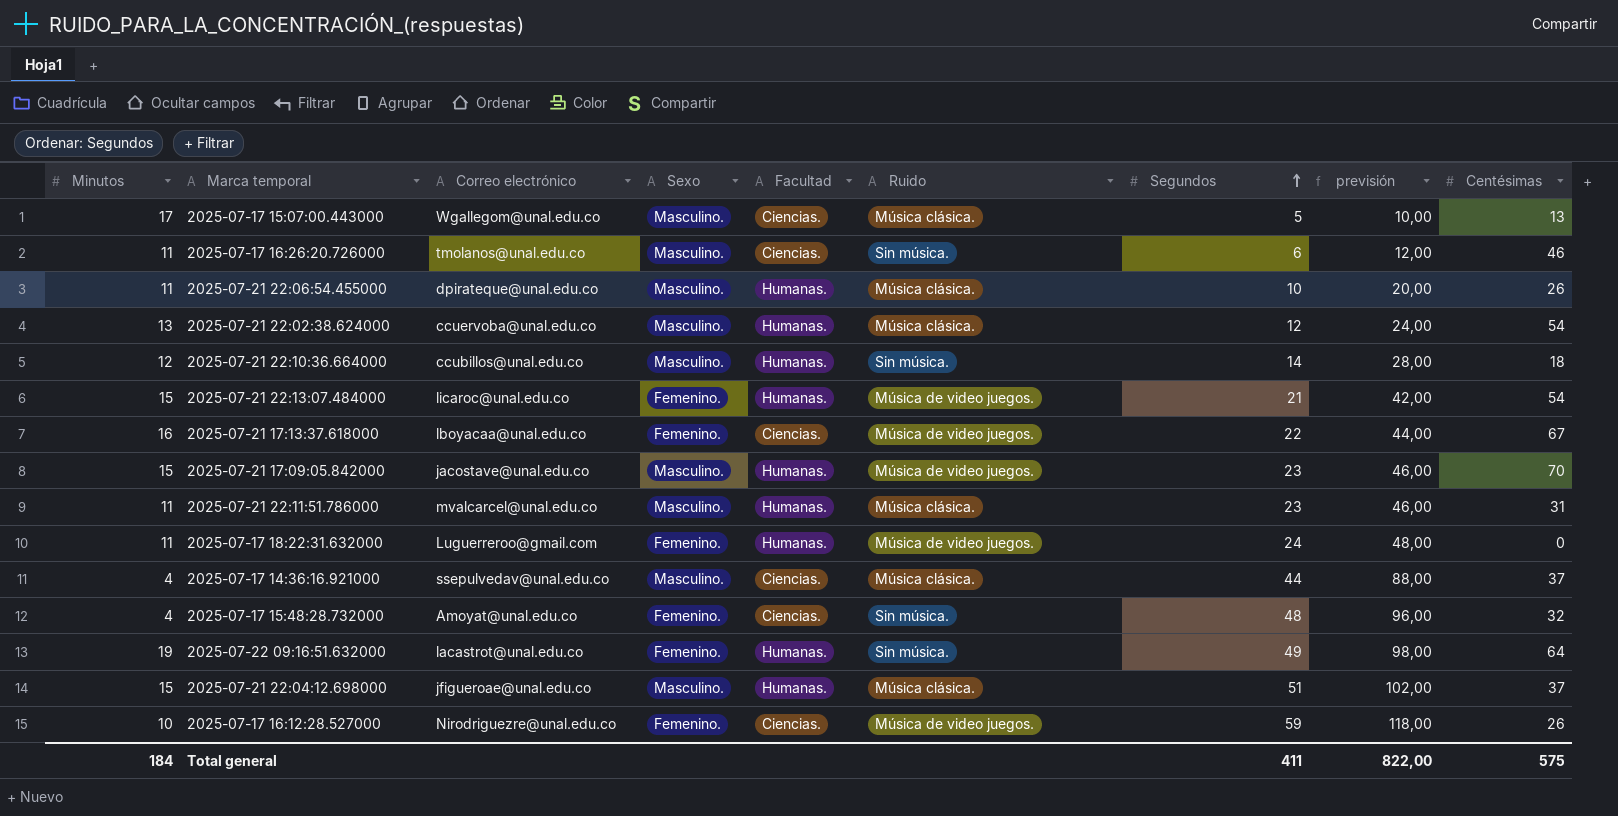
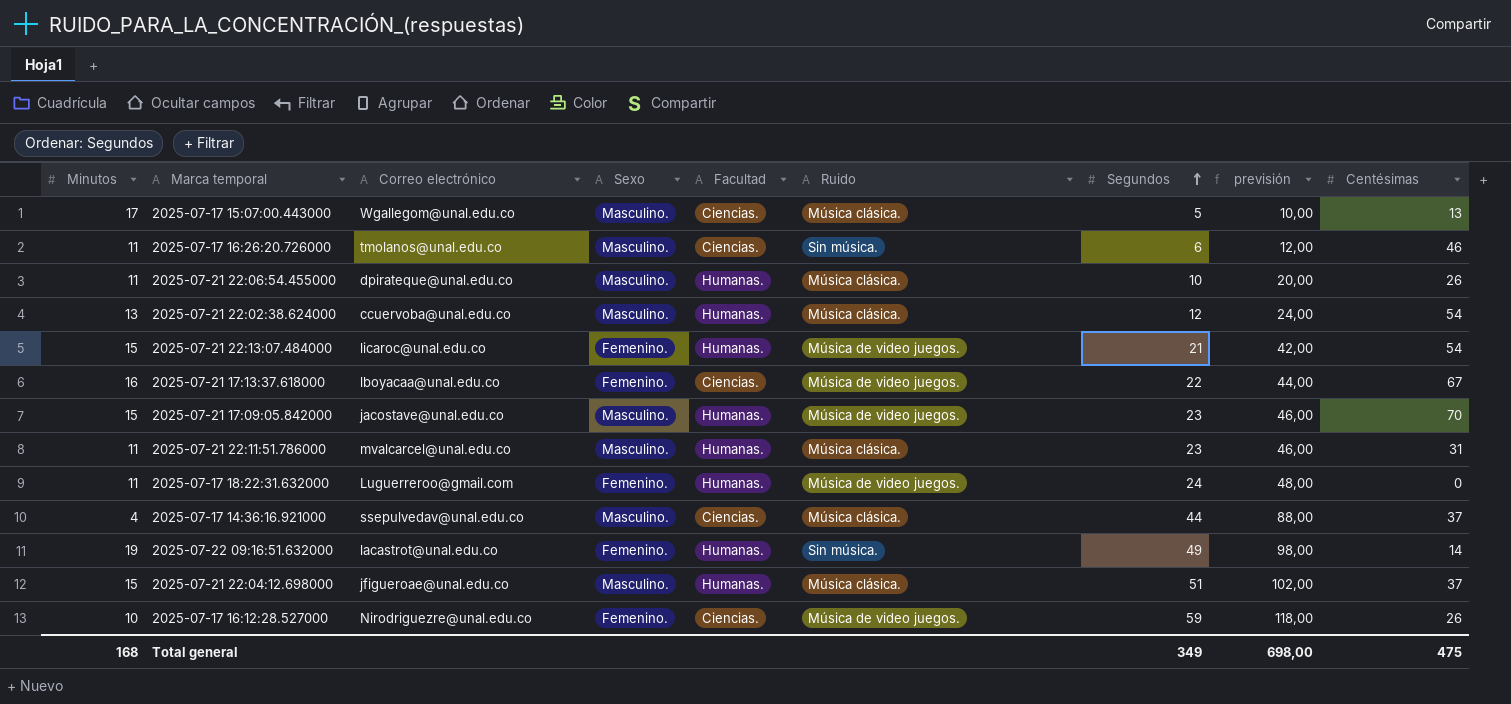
row 2025-07-21 22:10:36.664000: 12 | ccubillos@unal.edu.co | Masculino. | Humanas. | Sin música. | 14 | 28,00 | 18 -> none
row 2025-07-17 15:48:28.732000: 4 | Amoyat@unal.edu.co | Femenino. | Ciencias. | Sin música. | 48 | 96,00 | 32 -> none
2025-07-22 09:16:51.632000 | Centésimas: 64 -> 14
Total general | Minutos: 184 -> 168
Total general | Segundos: 411 -> 349
Total general | previsión: 822,00 -> 698,00
Total general | Centésimas: 575 -> 475

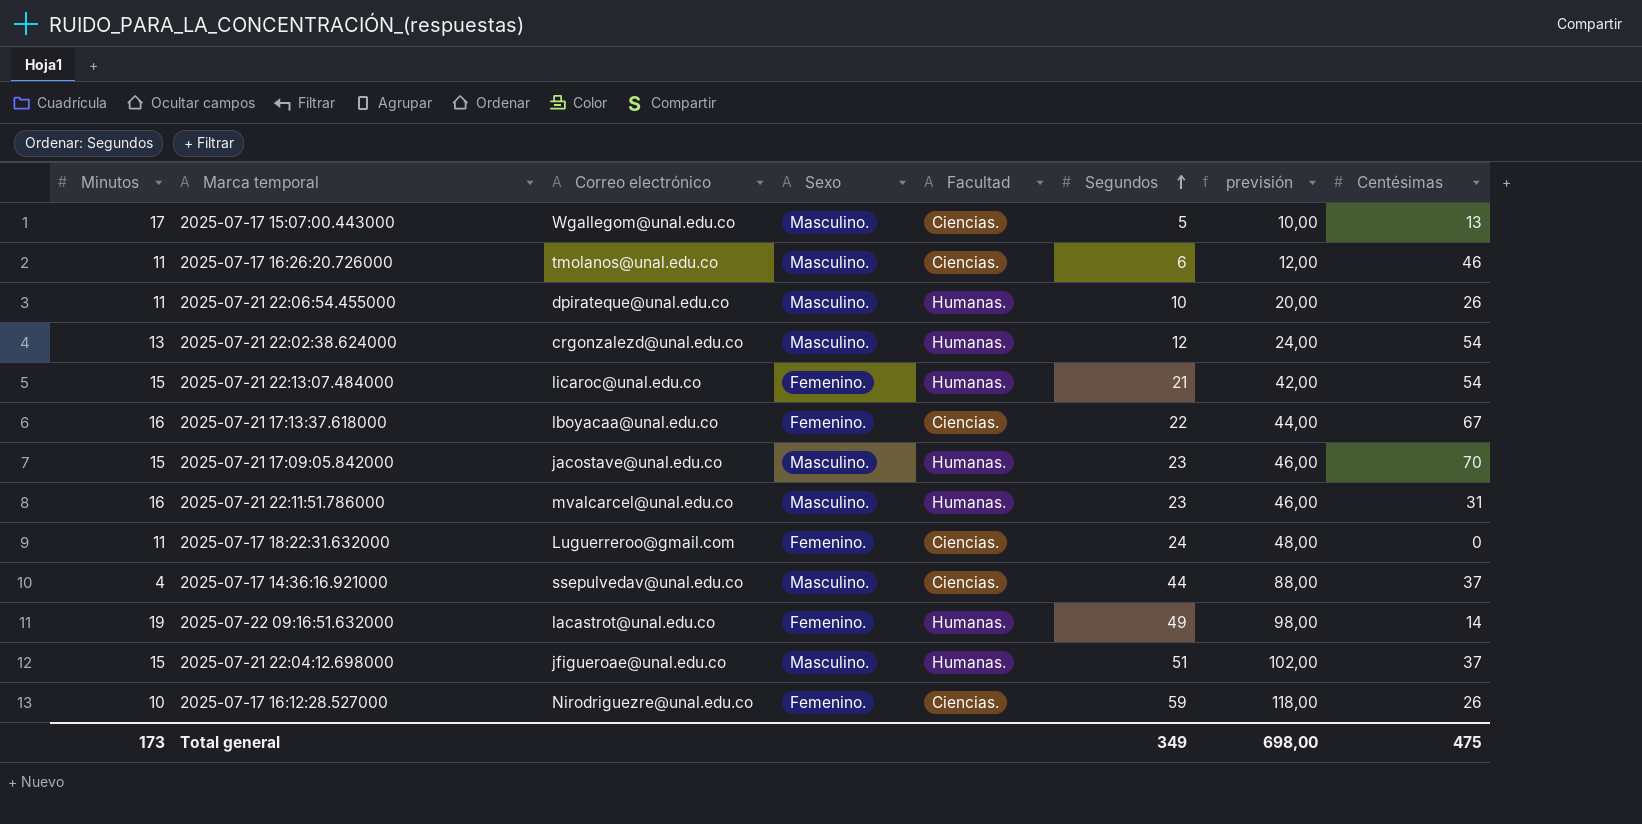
column Ruido | position: 6 -> none
2025-07-21 22:02:38.624000 | Correo electrónico: ccuervoba@unal.edu.co -> crgonzalezd@unal.edu.co
2025-07-21 22:11:51.786000 | Minutos: 11 -> 16
2025-07-17 18:22:31.632000 | Facultad: Humanas. -> Ciencias.
Total general | Minutos: 168 -> 173

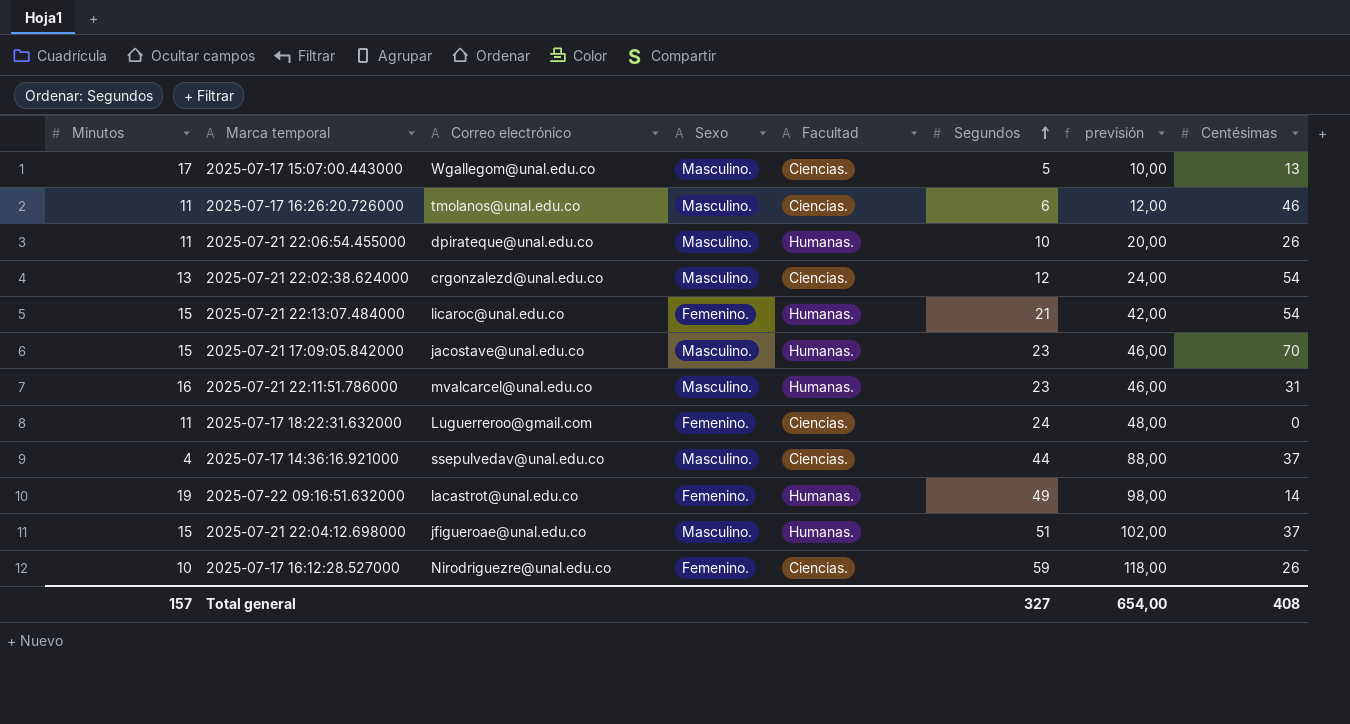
row 2025-07-21 17:13:37.618000: 16 | lboyacaa@unal.edu.co | Femenino. | Ciencias. | 22 | 44,00 | 67 -> none
2025-07-21 22:02:38.624000 | Facultad: Humanas. -> Ciencias.
Total general | Minutos: 173 -> 157
Total general | Segundos: 349 -> 327
Total general | previsión: 698,00 -> 654,00
Total general | Centésimas: 475 -> 408

